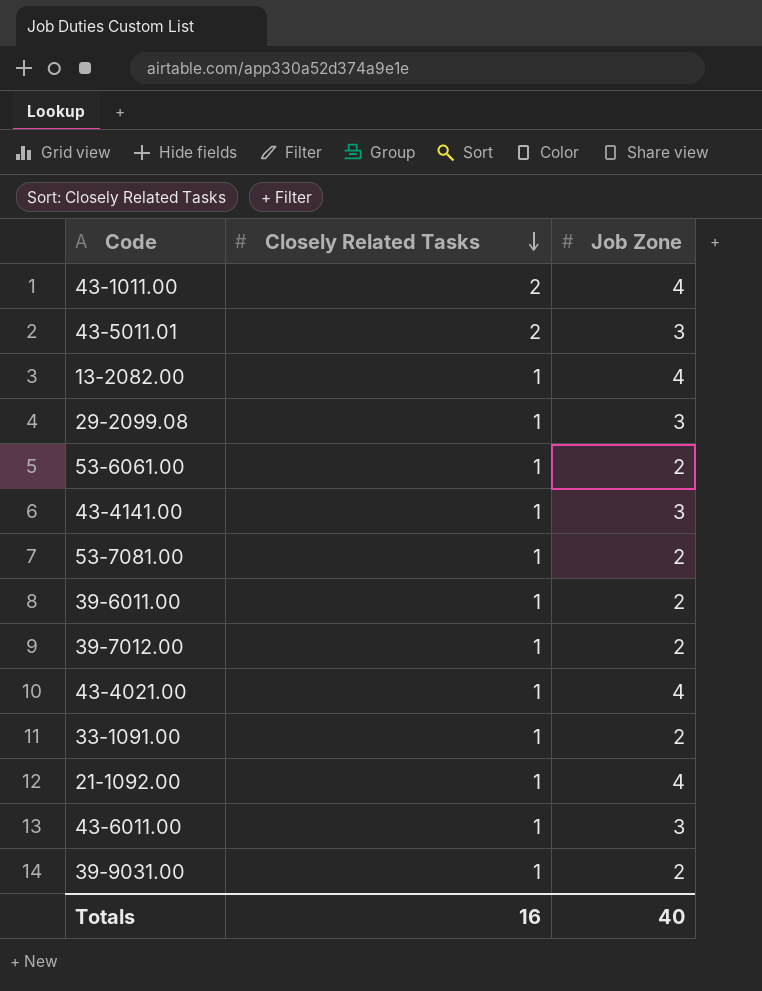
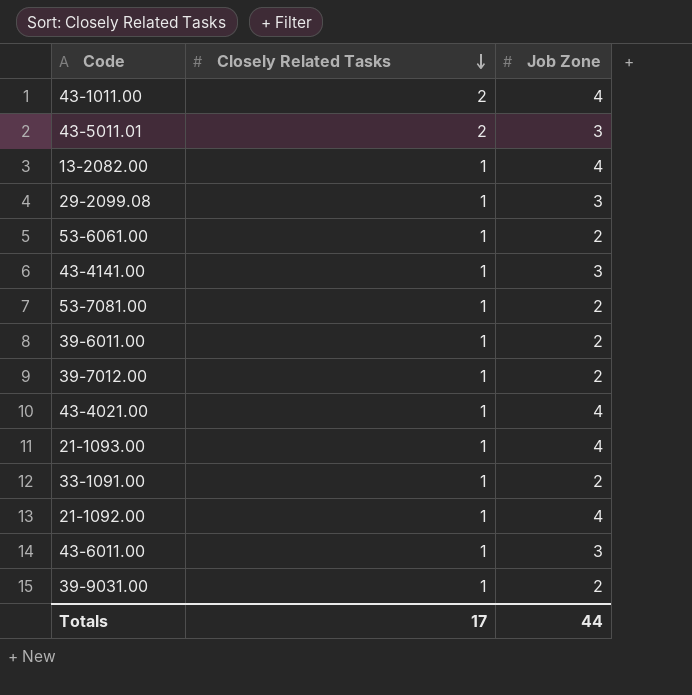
row 21-1093.00: none -> 1 | 4
Totals | Closely Related Tasks: 16 -> 17
Totals | Job Zone: 40 -> 44

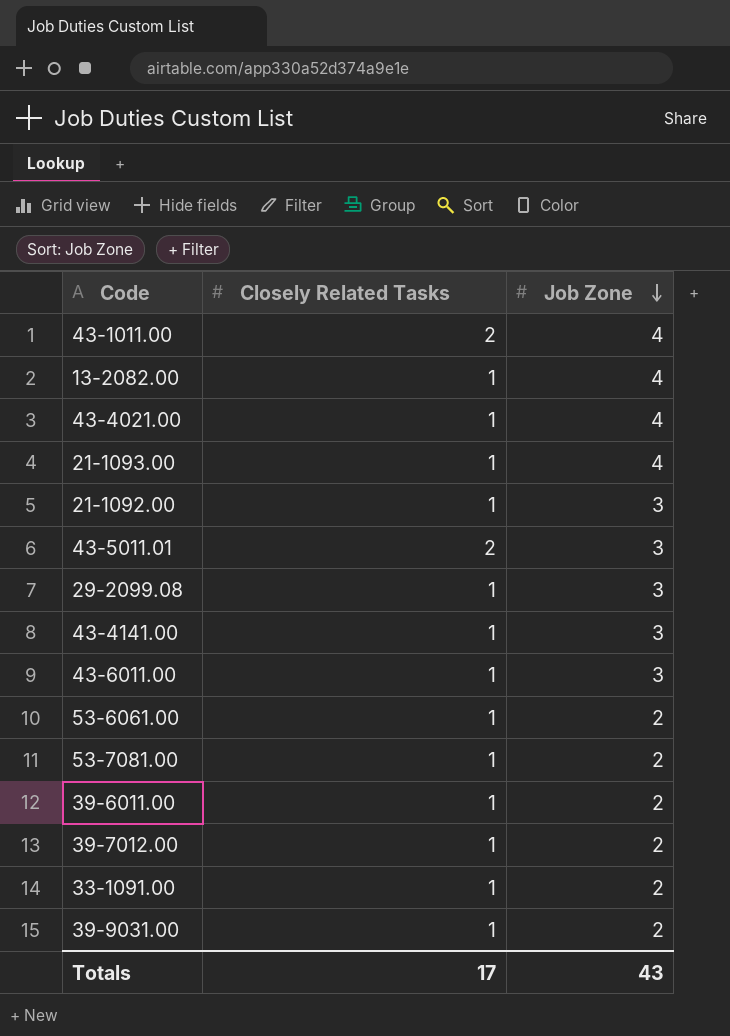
row order: Closely Related Tasks descending -> Job Zone descending
21-1092.00 | Job Zone: 4 -> 3
Totals | Job Zone: 44 -> 43

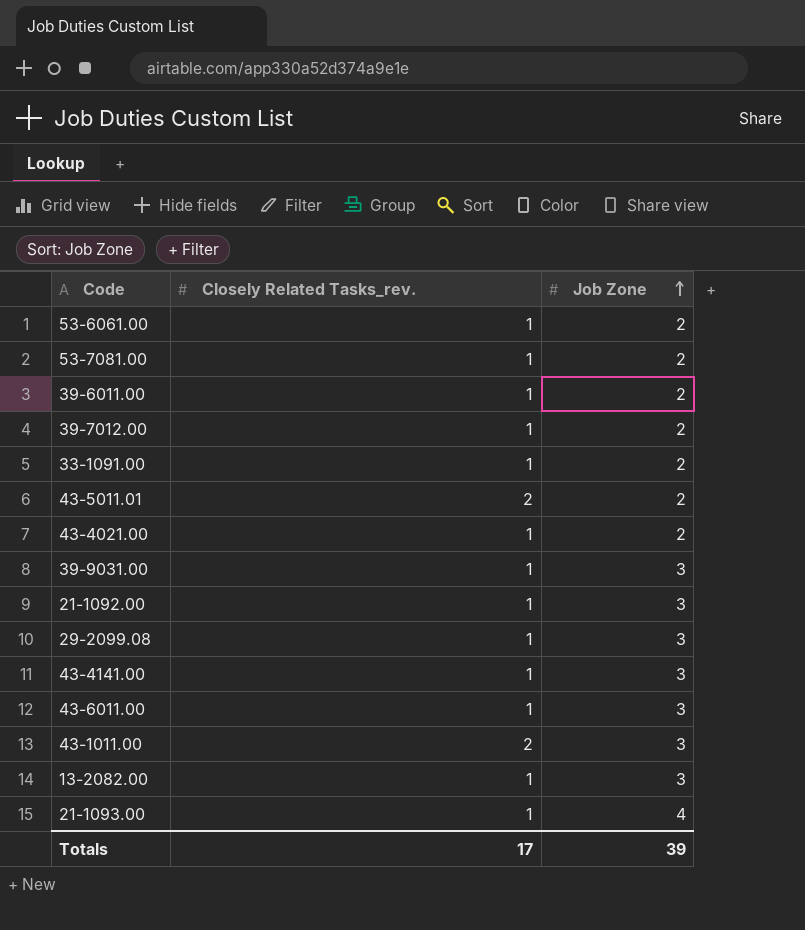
row order: Job Zone descending -> Job Zone ascending
column name: Closely Related Tasks -> Closely Related Tasks_rev.
43-5011.01 | Job Zone: 3 -> 2
43-4021.00 | Job Zone: 4 -> 2
39-9031.00 | Job Zone: 2 -> 3
43-1011.00 | Job Zone: 4 -> 3
13-2082.00 | Job Zone: 4 -> 3
Totals | Job Zone: 43 -> 39

